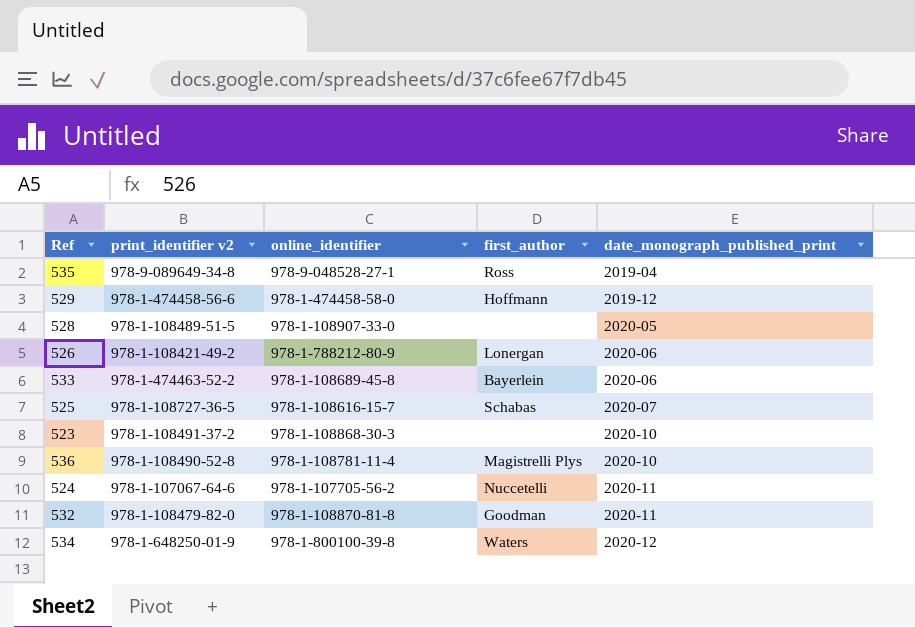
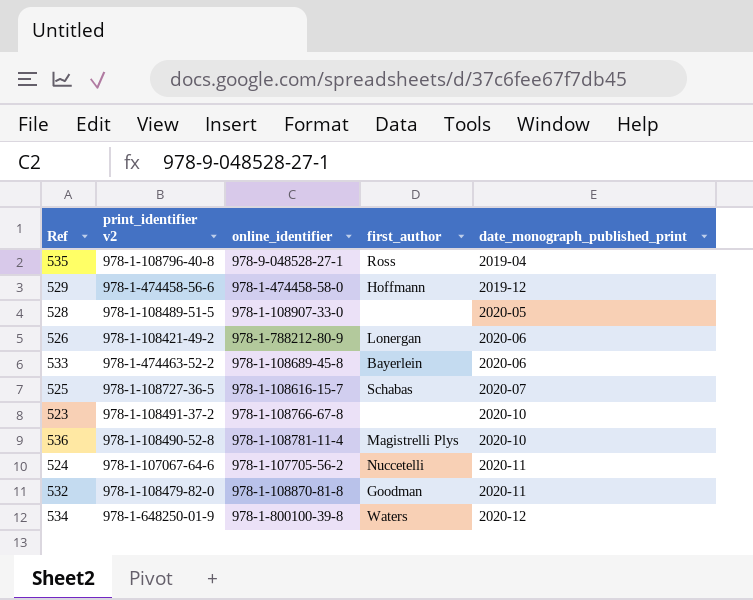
535 | print_identifier v2: 978-9-089649-34-8 -> 978-1-108796-40-8
523 | online_identifier: 978-1-108868-30-3 -> 978-1-108766-67-8

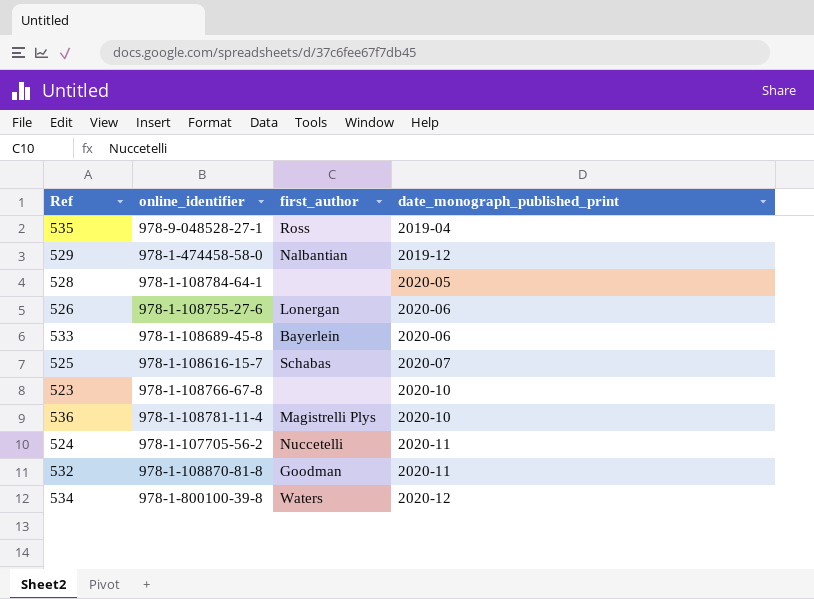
column print_identifier v2 | position: 2 -> none
529 | first_author: Hoffmann -> Nalbantian
528 | online_identifier: 978-1-108907-33-0 -> 978-1-108784-64-1
526 | online_identifier: 978-1-788212-80-9 -> 978-1-108755-27-6

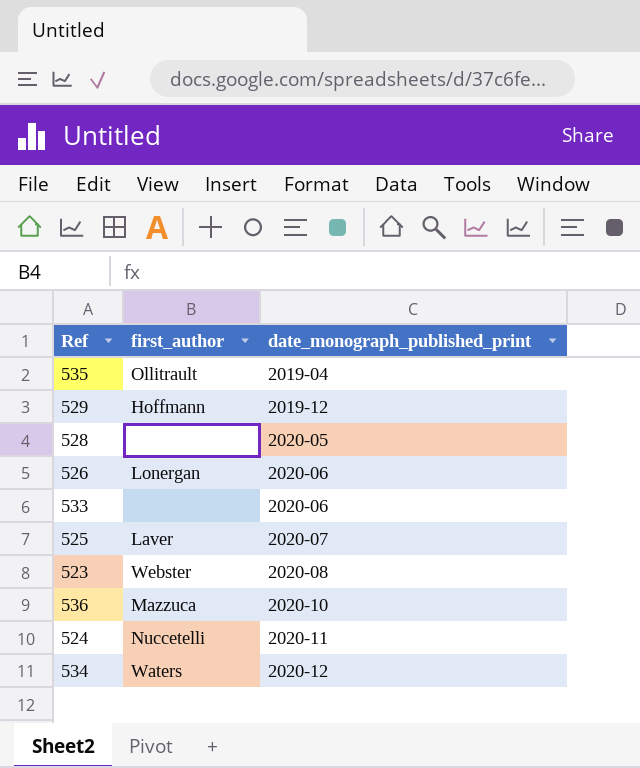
column online_identifier | position: 2 -> none
row 532: 978-1-108870-81-8 | Goodman | 2020-11 -> none
535 | first_author: Ross -> Ollitrault
529 | first_author: Nalbantian -> Hoffmann
533 | first_author: Bayerlein -> none
525 | first_author: Schabas -> Laver
523 | first_author: none -> Webster
523 | date_monograph_published_print: 2020-10 -> 2020-08
536 | first_author: Magistrelli Plys -> Mazzuca

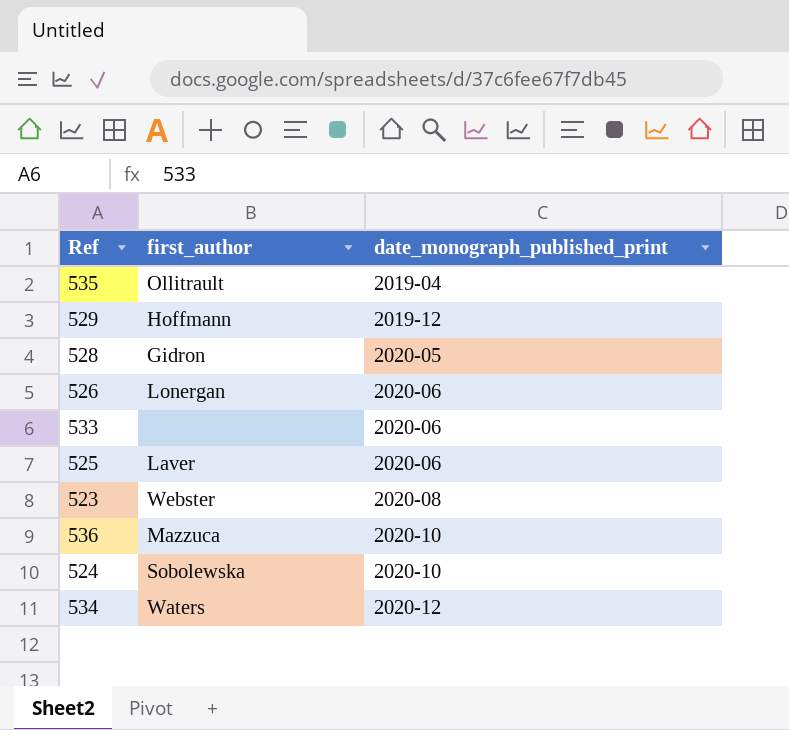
528 | first_author: none -> Gidron
525 | date_monograph_published_print: 2020-07 -> 2020-06
524 | first_author: Nuccetelli -> Sobolewska
524 | date_monograph_published_print: 2020-11 -> 2020-10

